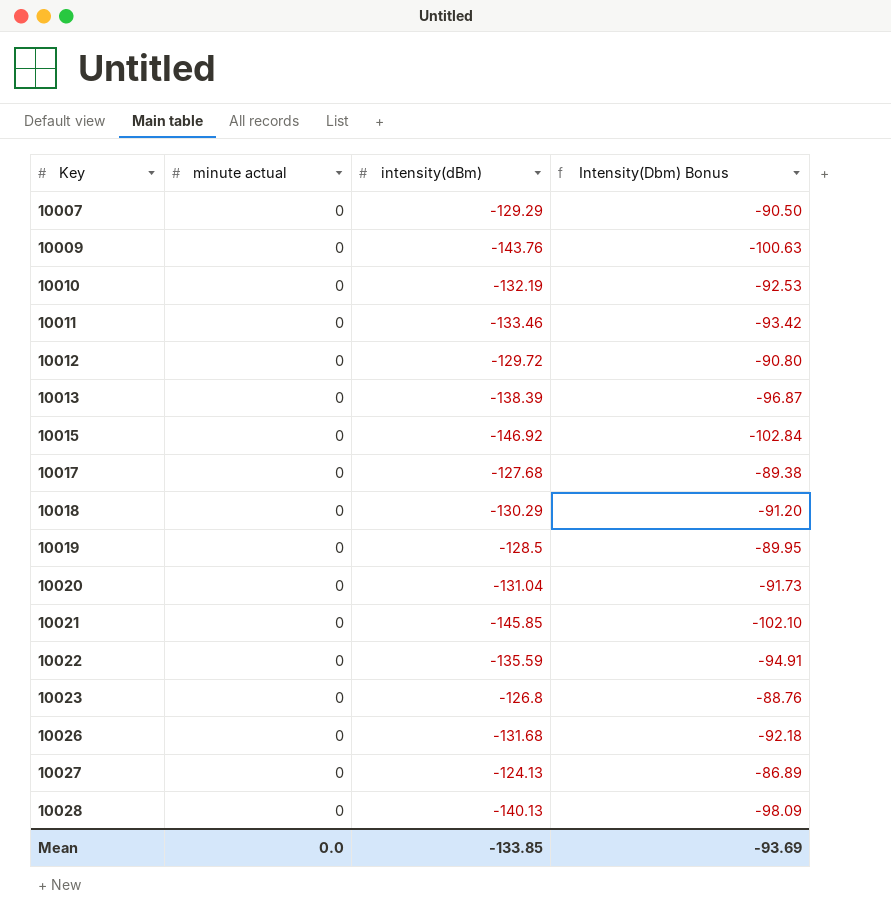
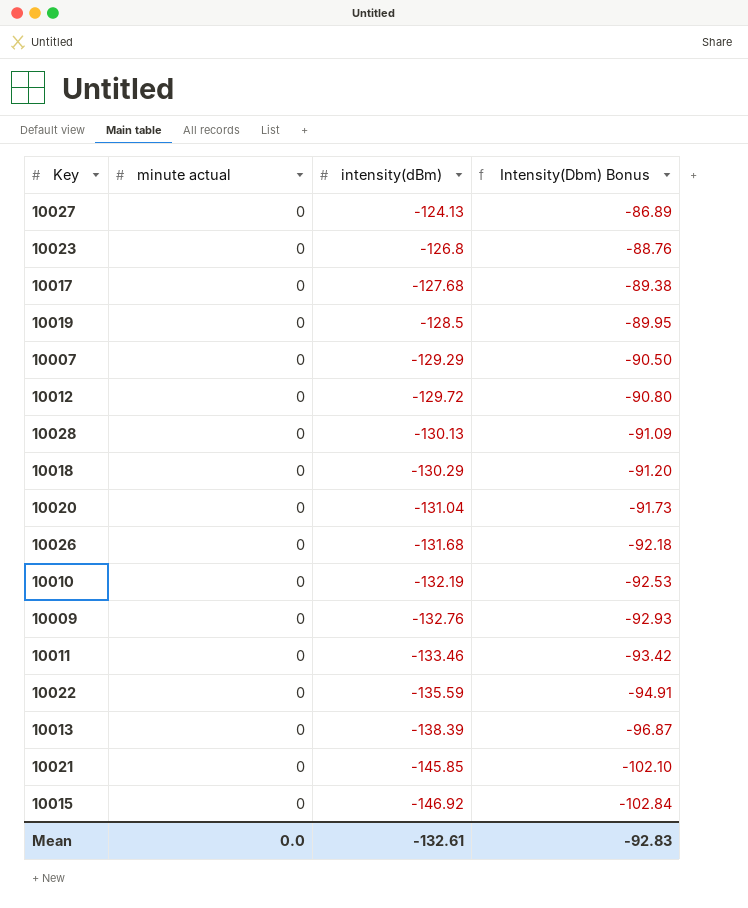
row order: Key ascending -> intensity(dBm) descending
10028 | intensity(dBm): -140.13 -> -130.13
10028 | Intensity(Dbm) Bonus: -98.09 -> -91.09
10009 | intensity(dBm): -143.76 -> -132.76
10009 | Intensity(Dbm) Bonus: -100.63 -> -92.93
Mean | intensity(dBm): -133.85 -> -132.61
Mean | Intensity(Dbm) Bonus: -93.69 -> -92.83

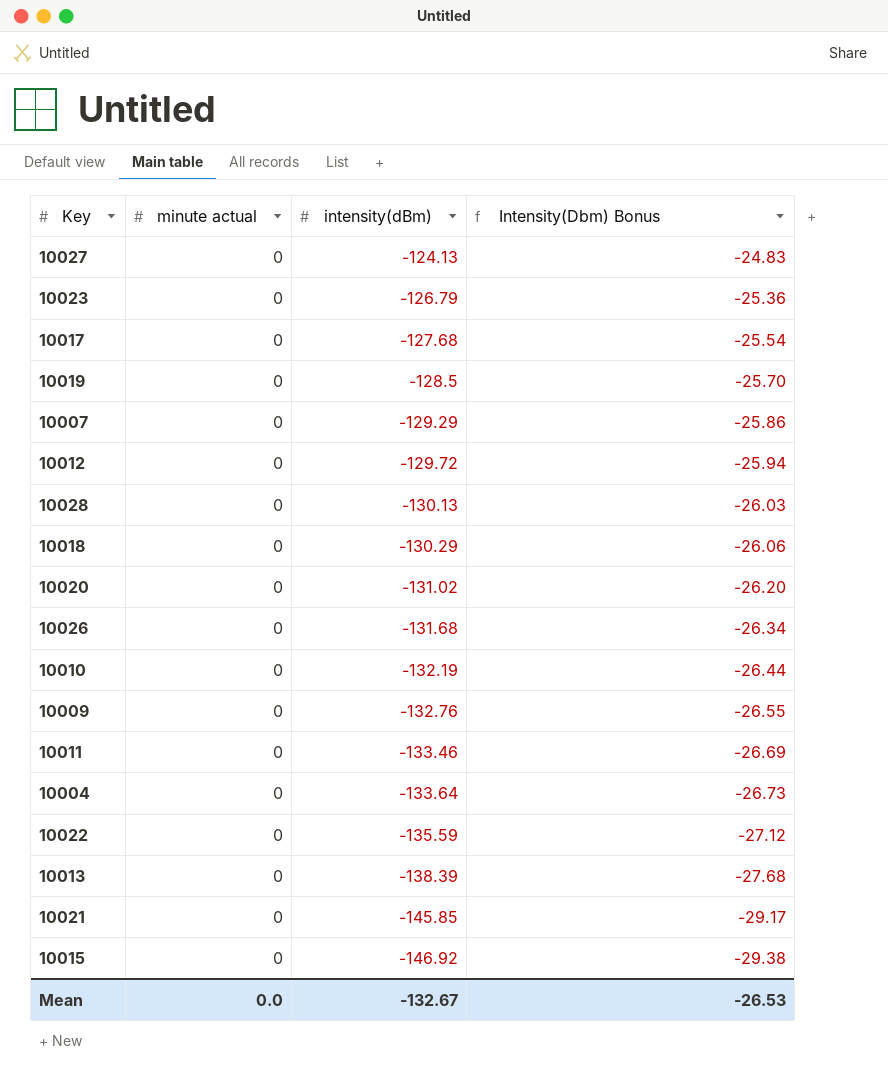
column Intensity(Dbm) Bonus | formula: [intensity(dBm)] * 0.7 -> [intensity(dBm)] * 0.2
10023 | intensity(dBm): -126.8 -> -126.79
10020 | intensity(dBm): -131.04 -> -131.02
row 10004: none -> 0 | -133.64 | -26.73
Mean | intensity(dBm): -132.61 -> -132.67
Mean | Intensity(Dbm) Bonus: -92.83 -> -26.53

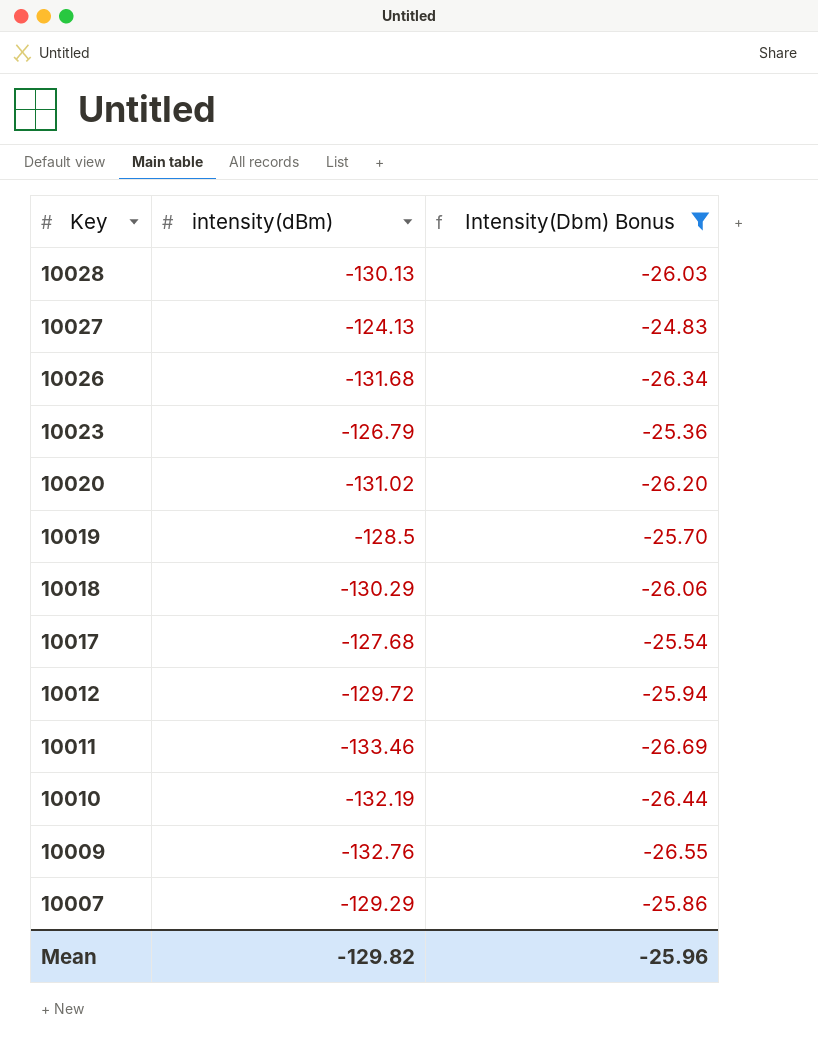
filter: none -> Intensity(Dbm) Bonus >= -26.69
row order: intensity(dBm) descending -> Key descending
column minute actual | position: 2 -> none
Mean | intensity(dBm): -132.67 -> -129.82
Mean | Intensity(Dbm) Bonus: -26.53 -> -25.96

